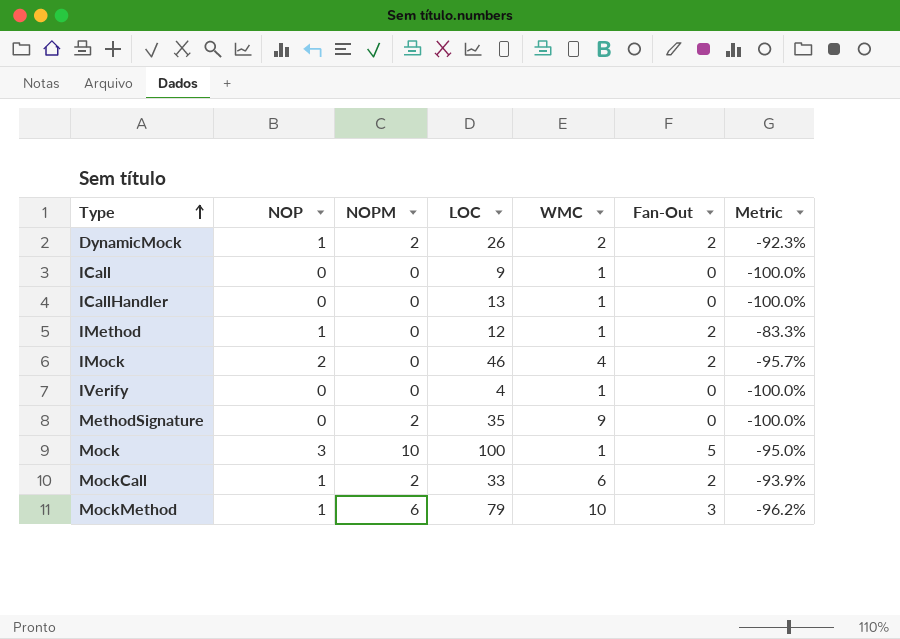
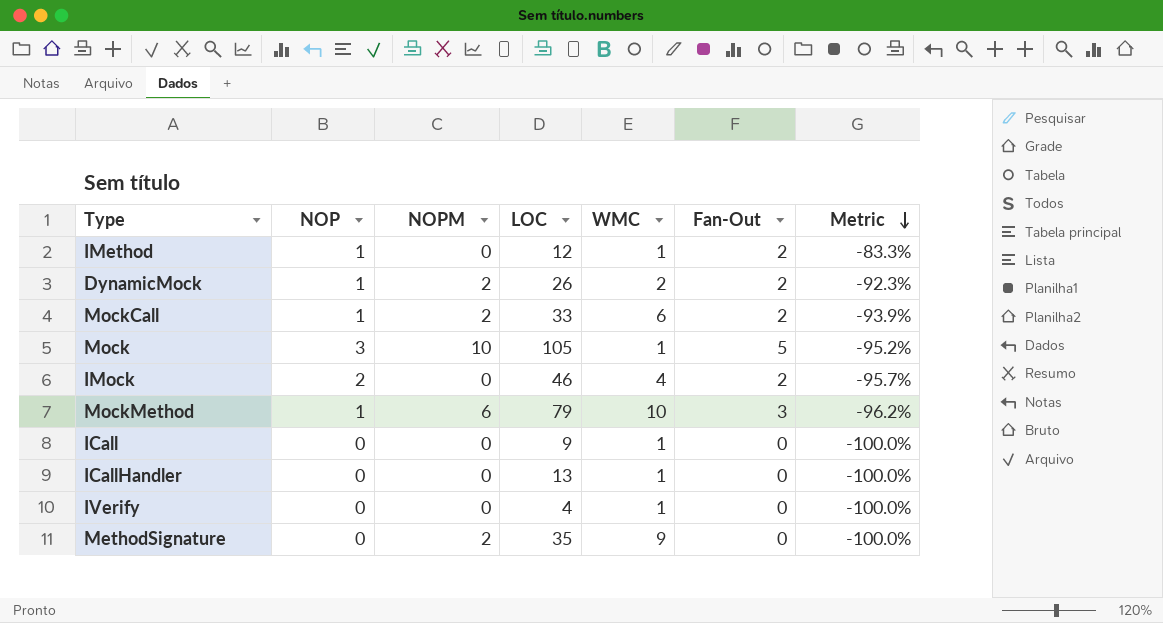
row order: Type ascending -> Metric descending
Mock | LOC: 100 -> 105
Mock | Metric: -95.0% -> -95.2%

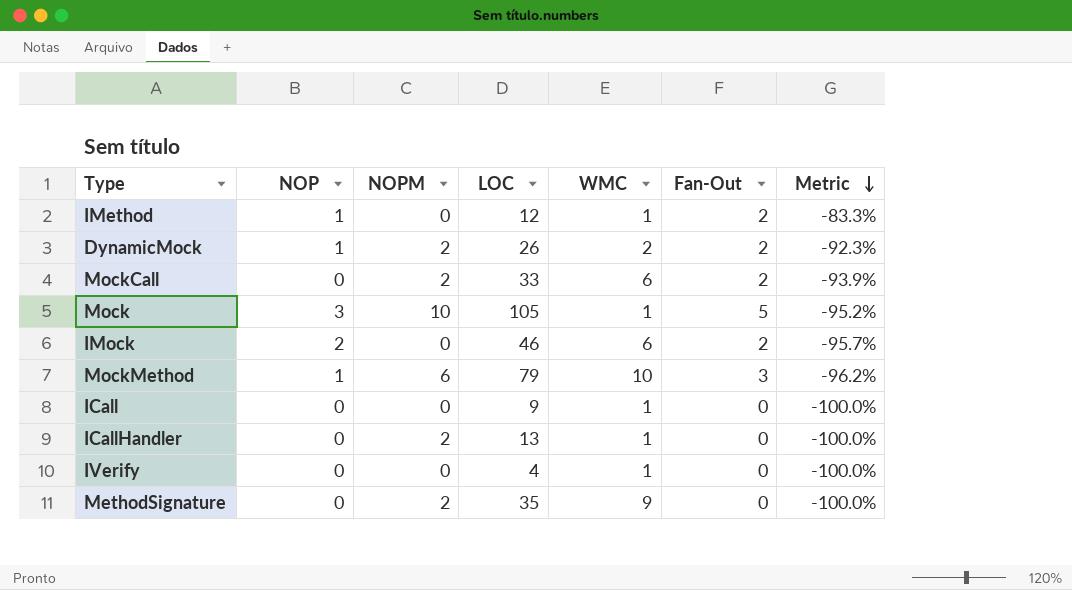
MockCall | NOP: 1 -> 0
IMock | WMC: 4 -> 6
ICallHandler | NOPM: 0 -> 2

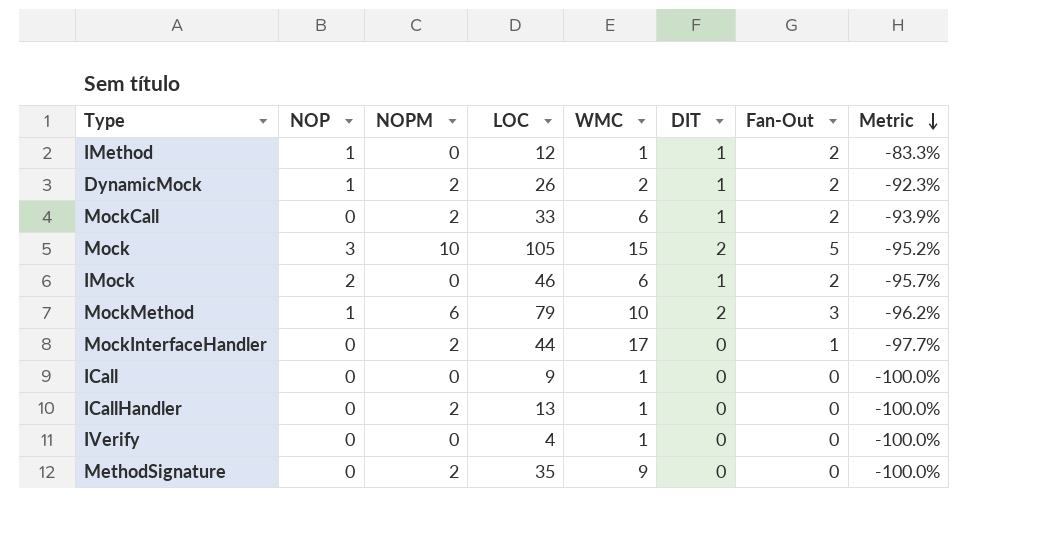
column DIT | position: none -> 6
Mock | WMC: 1 -> 15
row MockInterfaceHandler: none -> 0 | 2 | 44 | 17 | 0 | 1 | -97.7%

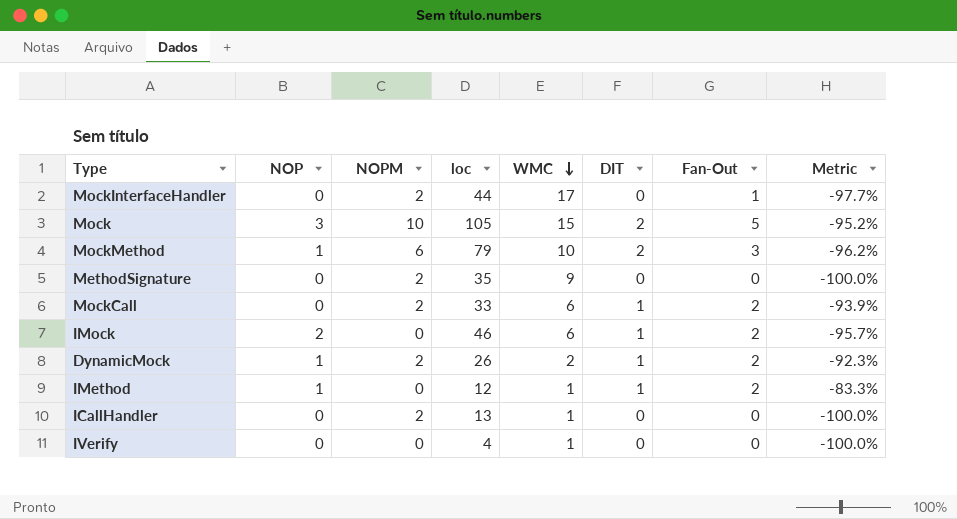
row order: Metric descending -> WMC descending
column name: LOC -> loc
row ICall: 0 | 0 | 9 | 1 | 0 | 0 | -100.0% -> none

